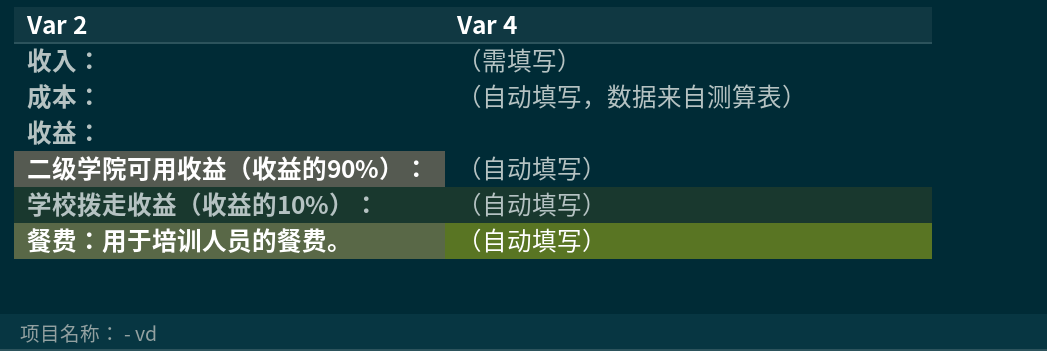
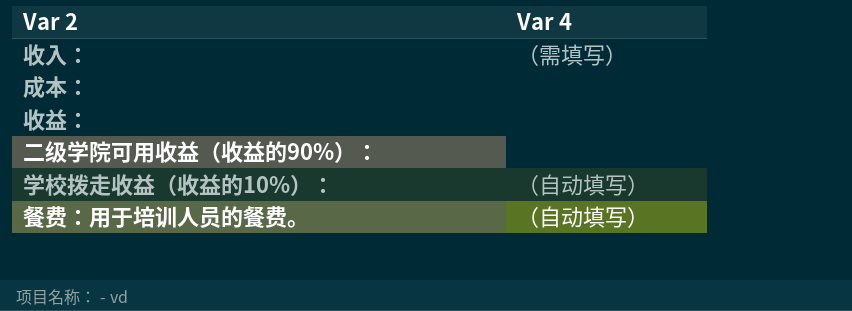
成本： | Var 4: （自动填写，数据来自测算表） -> none
二级学院可用收益（收益的90%）： | Var 4: （自动填写） -> none

